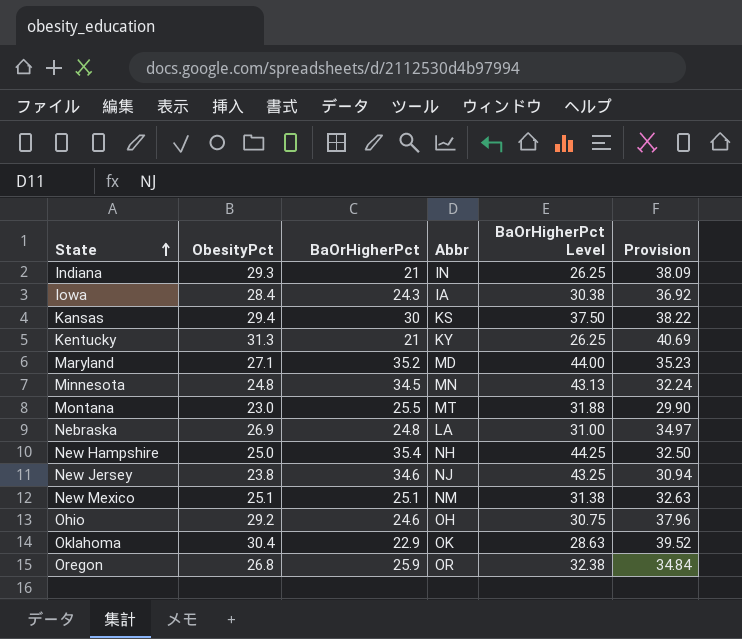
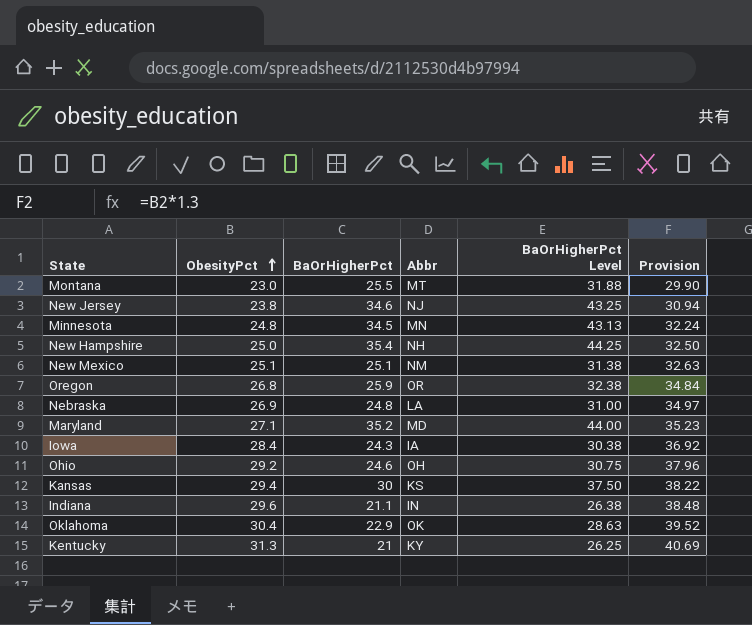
row order: State ascending -> ObesityPct ascending
Indiana | ObesityPct: 29.3 -> 29.6
Indiana | BaOrHigherPct: 21 -> 21.1
Indiana | BaOrHigherPct Level: 26.25 -> 26.38
Indiana | Provision: 38.09 -> 38.48

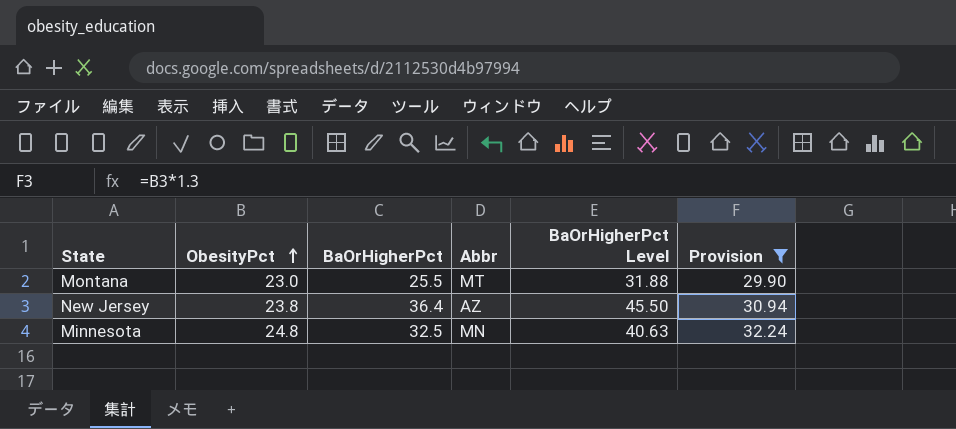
filter: none -> Provision <= 32.24
New Jersey | BaOrHigherPct: 34.6 -> 36.4
New Jersey | Abbr: NJ -> AZ
New Jersey | BaOrHigherPct Level: 43.25 -> 45.50
Minnesota | BaOrHigherPct: 34.5 -> 32.5
Minnesota | BaOrHigherPct Level: 43.13 -> 40.63

